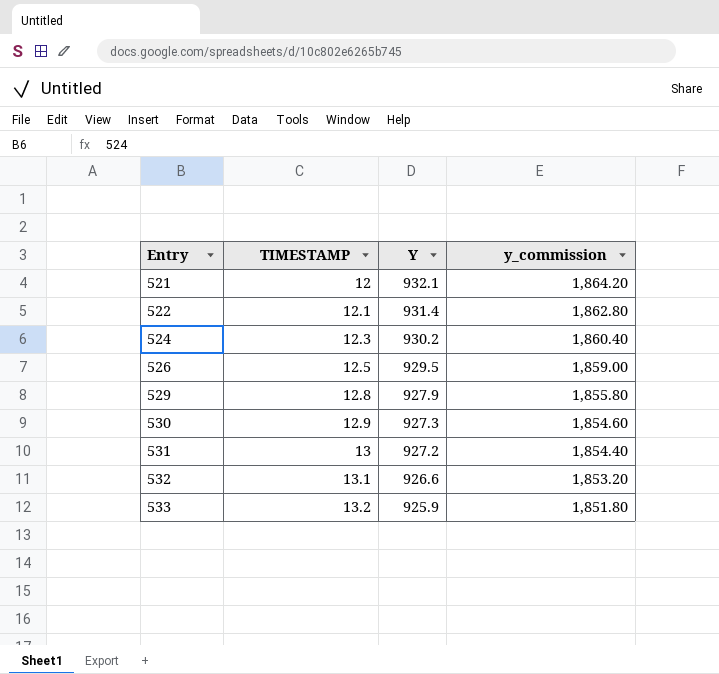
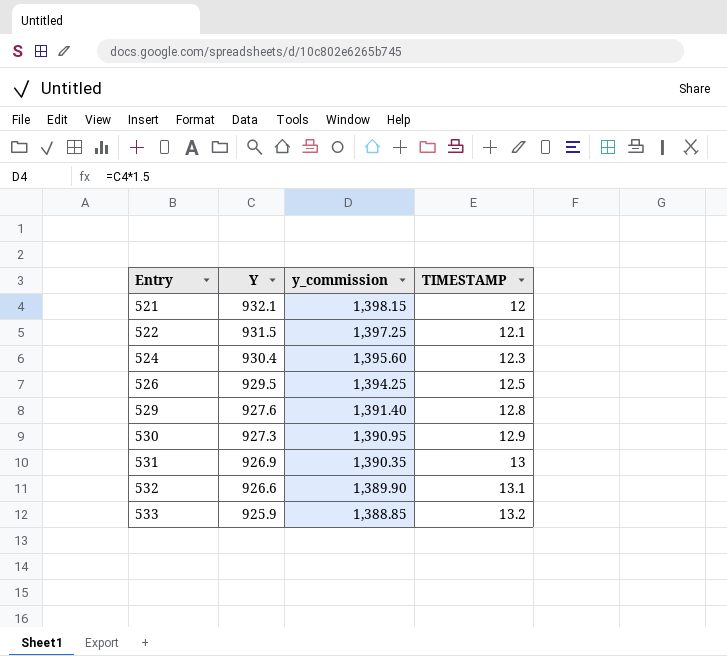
column y_commission | formula: [Y] * 2 -> [Y] * 1.5
column TIMESTAMP | position: 2 -> 4
522 | Y: 931.4 -> 931.5
524 | Y: 930.2 -> 930.4
529 | Y: 927.9 -> 927.6
531 | Y: 927.2 -> 926.9

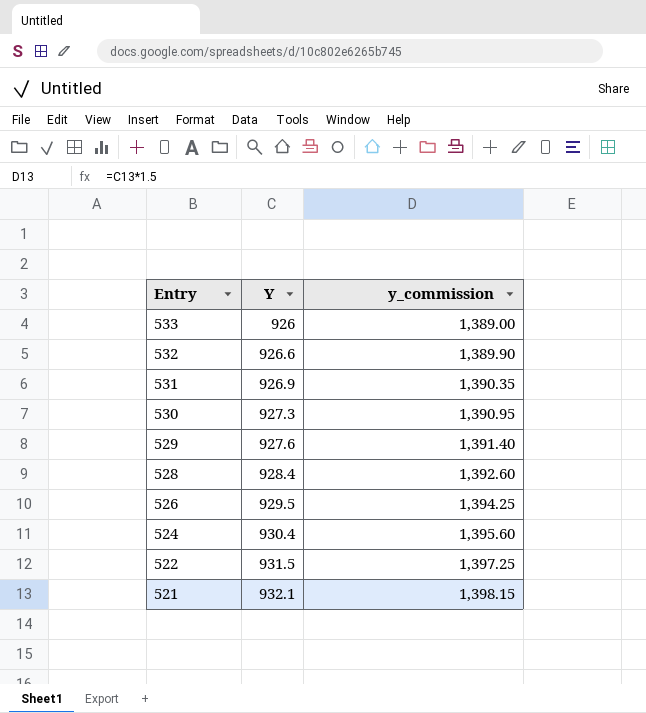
row order: Entry ascending -> Entry descending
column TIMESTAMP | position: 4 -> none
533 | Y: 925.9 -> 926
533 | y_commission: 1,388.85 -> 1,389.00
row 528: none -> 928.4 | 1,392.60

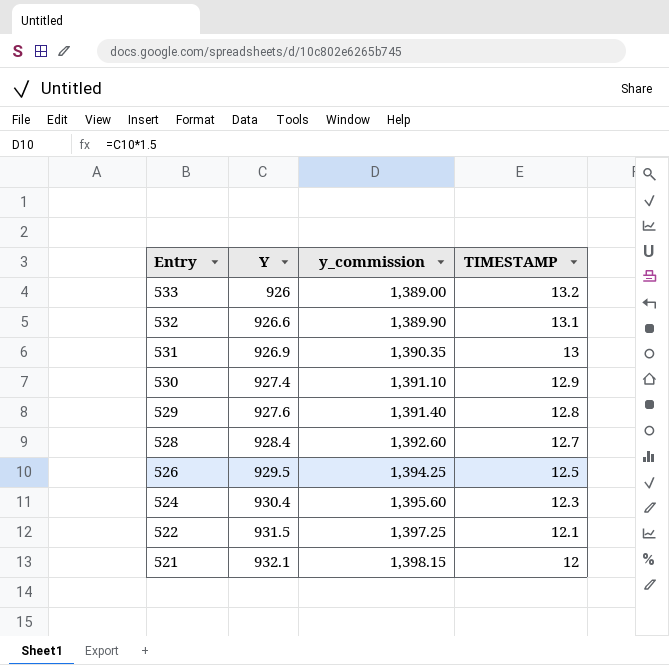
column TIMESTAMP | position: none -> 4
530 | Y: 927.3 -> 927.4
530 | y_commission: 1,390.95 -> 1,391.10

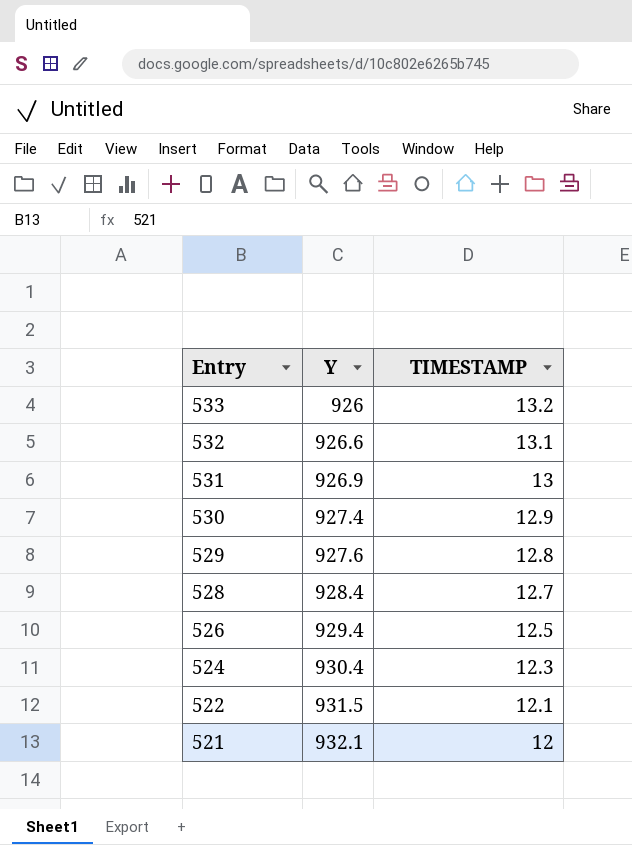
column y_commission | formula: [Y] * 1.5 -> none
526 | Y: 929.5 -> 929.4

